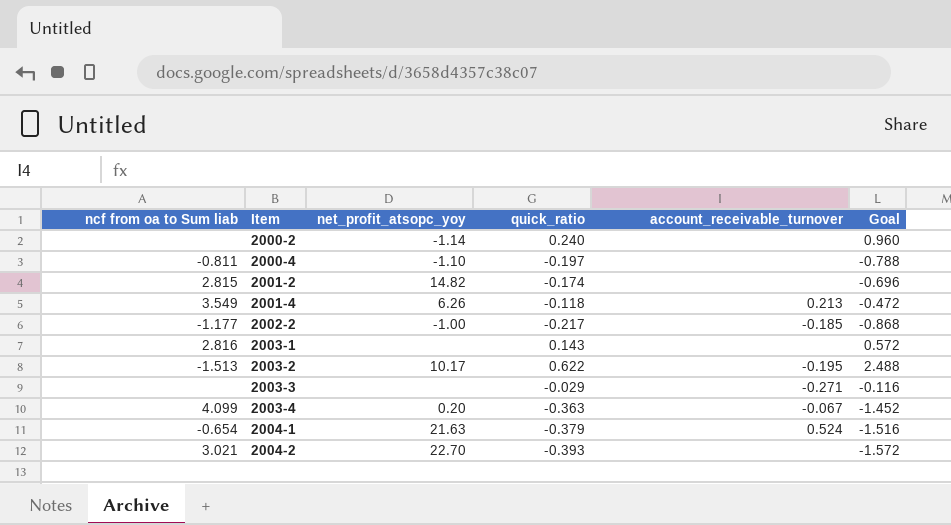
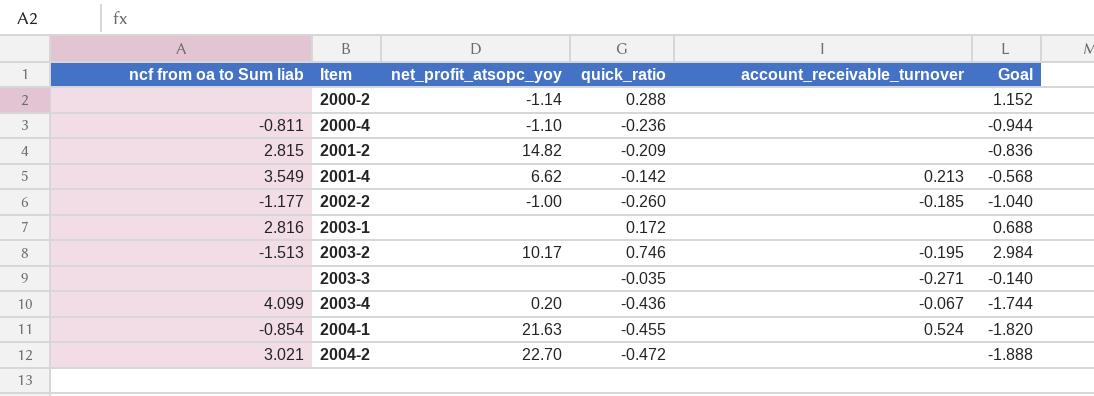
2000-2 | quick_ratio: 0.240 -> 0.288
2000-2 | Goal: 0.960 -> 1.152
2000-4 | quick_ratio: -0.197 -> -0.236
2000-4 | Goal: -0.788 -> -0.944
2001-2 | quick_ratio: -0.174 -> -0.209
2001-2 | Goal: -0.696 -> -0.836
2001-4 | net_profit_atsopc_yoy: 6.26 -> 6.62
2001-4 | quick_ratio: -0.118 -> -0.142
2001-4 | Goal: -0.472 -> -0.568
2002-2 | quick_ratio: -0.217 -> -0.260
2002-2 | Goal: -0.868 -> -1.040
2003-1 | quick_ratio: 0.143 -> 0.172
2003-1 | Goal: 0.572 -> 0.688
2003-2 | quick_ratio: 0.622 -> 0.746
2003-2 | Goal: 2.488 -> 2.984
2003-3 | quick_ratio: -0.029 -> -0.035
2003-3 | Goal: -0.116 -> -0.140
2003-4 | quick_ratio: -0.363 -> -0.436
2003-4 | Goal: -1.452 -> -1.744
2004-1 | ncf from oa to Sum liab: -0.654 -> -0.854
2004-1 | quick_ratio: -0.379 -> -0.455
2004-1 | Goal: -1.516 -> -1.820
2004-2 | quick_ratio: -0.393 -> -0.472
2004-2 | Goal: -1.572 -> -1.888

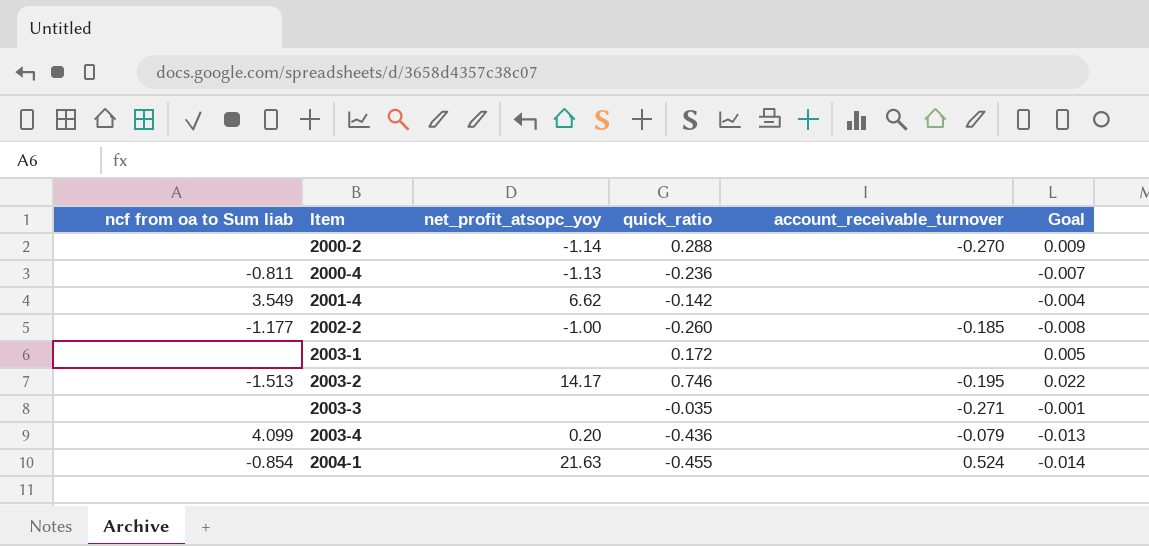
column Goal | formula: [quick_ratio] * 4 -> [quick_ratio] * 0.03
row 2001-2: 2.815 | 14.82 | -0.209 | none | -0.836 -> none
row 2004-2: 3.021 | 22.70 | -0.472 | none | -1.888 -> none
2000-2 | account_receivable_turnover: none -> -0.270
2000-4 | net_profit_atsopc_yoy: -1.10 -> -1.13
2001-4 | account_receivable_turnover: 0.213 -> none
2003-1 | ncf from oa to Sum liab: 2.816 -> none
2003-2 | net_profit_atsopc_yoy: 10.17 -> 14.17
2003-4 | account_receivable_turnover: -0.067 -> -0.079

